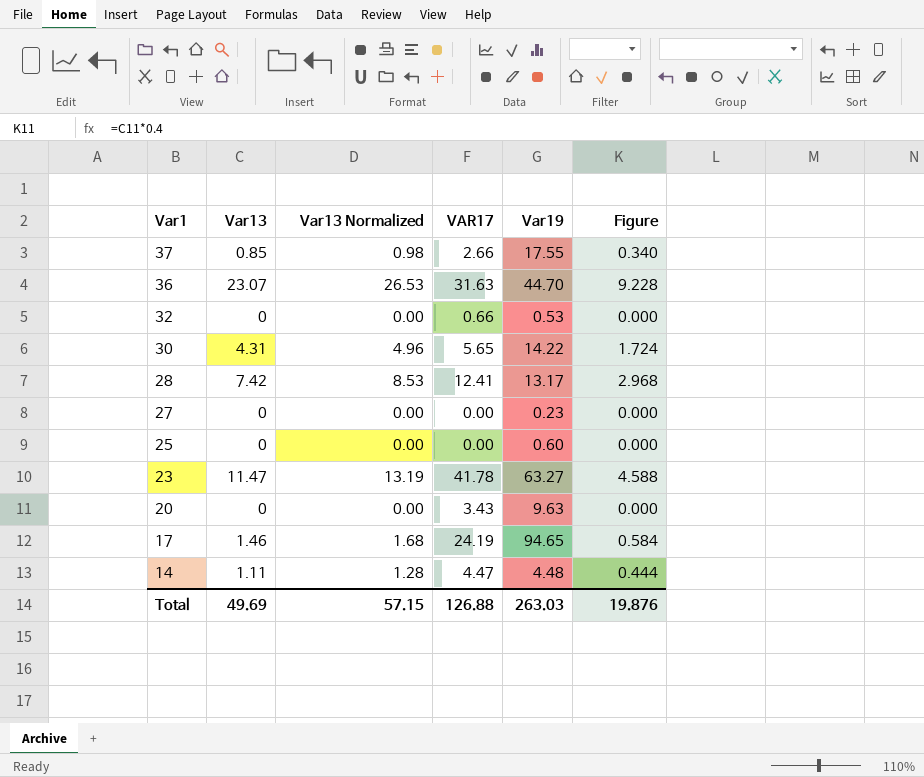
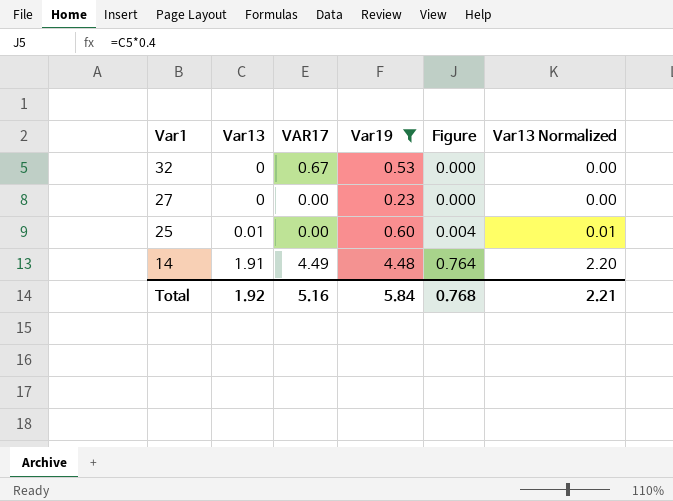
filter: none -> Var19 <= 4.48
column Var13 Normalized | position: 3 -> 6
32 | VAR17: 0.66 -> 0.67
25 | Var13: 0 -> 0.01
25 | Figure: 0.000 -> 0.004
25 | Var13 Normalized: 0.00 -> 0.01
14 | Var13: 1.11 -> 1.91
14 | VAR17: 4.47 -> 4.49
14 | Figure: 0.444 -> 0.764
14 | Var13 Normalized: 1.28 -> 2.20
Total | Var13: 49.69 -> 1.92
Total | VAR17: 126.88 -> 5.16
Total | Var19: 263.03 -> 5.84
Total | Figure: 19.876 -> 0.768
Total | Var13 Normalized: 57.15 -> 2.21

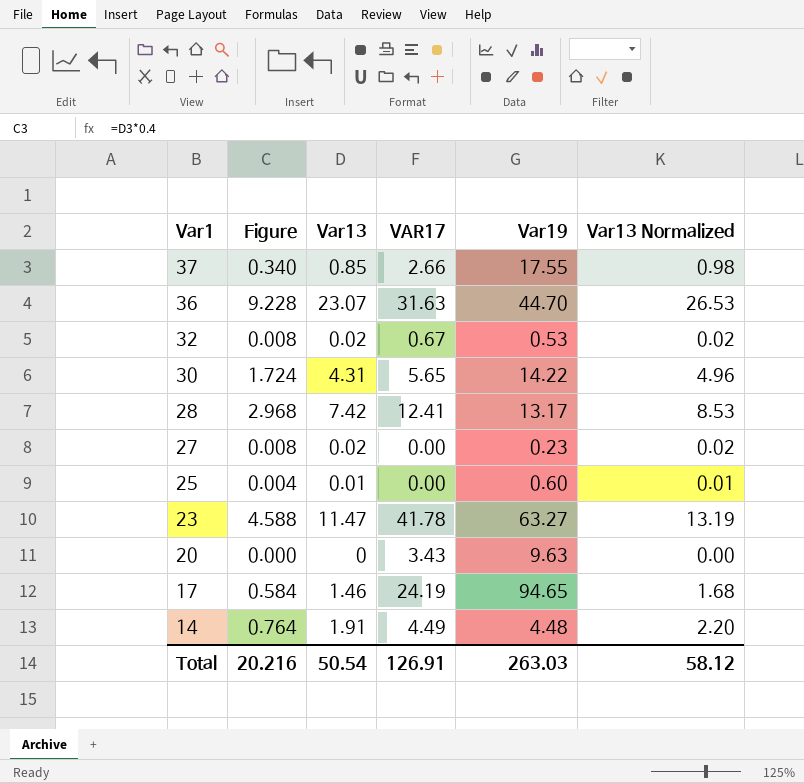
filter: Var19 <= 4.48 -> none
column Figure | position: 5 -> 2
32 | Figure: 0.000 -> 0.008
32 | Var13: 0 -> 0.02
32 | Var13 Normalized: 0.00 -> 0.02
27 | Figure: 0.000 -> 0.008
27 | Var13: 0 -> 0.02
27 | Var13 Normalized: 0.00 -> 0.02
Total | Figure: 0.768 -> 20.216
Total | Var13: 1.92 -> 50.54
Total | VAR17: 5.16 -> 126.91
Total | Var19: 5.84 -> 263.03
Total | Var13 Normalized: 2.21 -> 58.12

